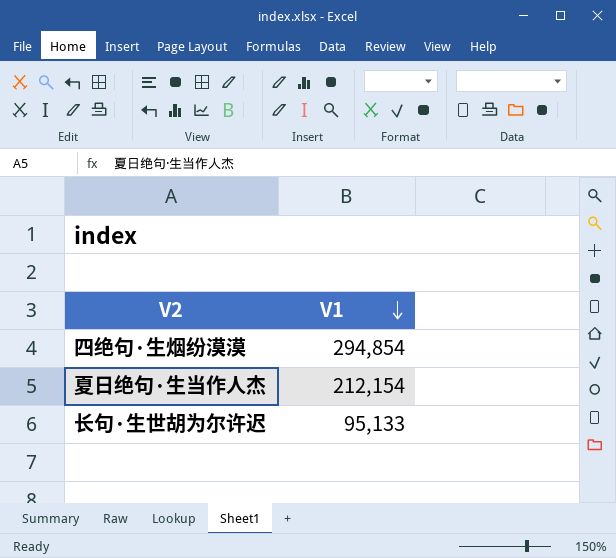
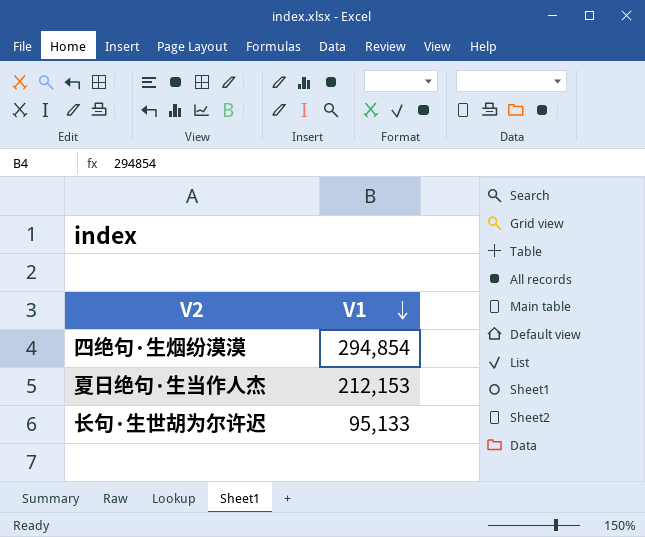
夏日绝句·生当作人杰 | V1: 212,154 -> 212,153

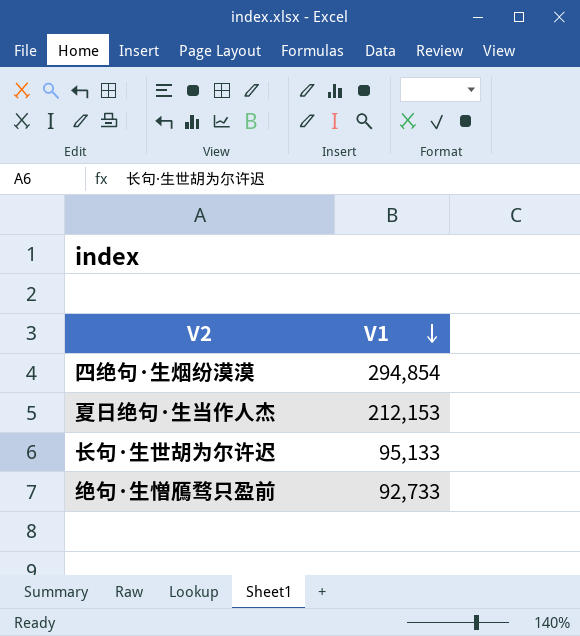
row 绝句·生憎鴈骛只盈前: none -> 92,733

